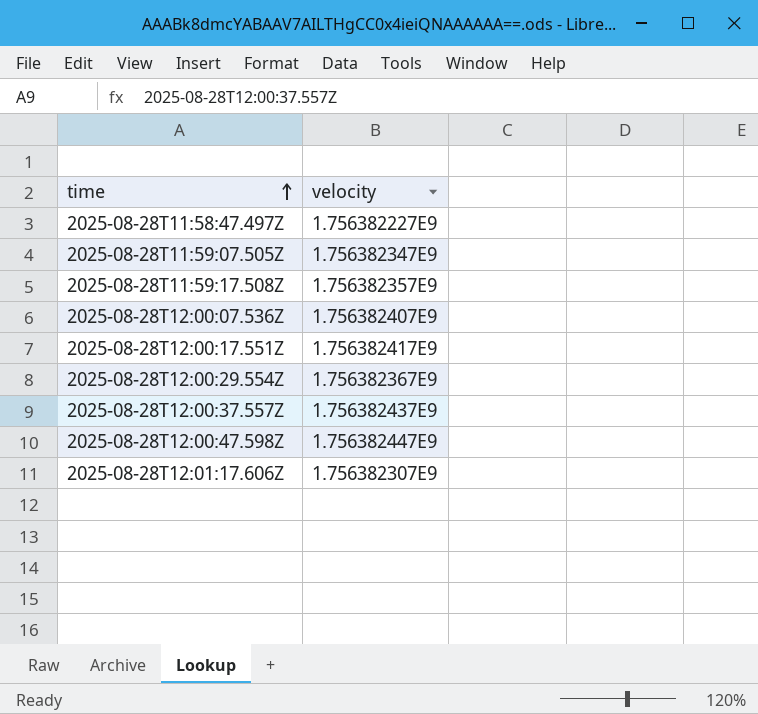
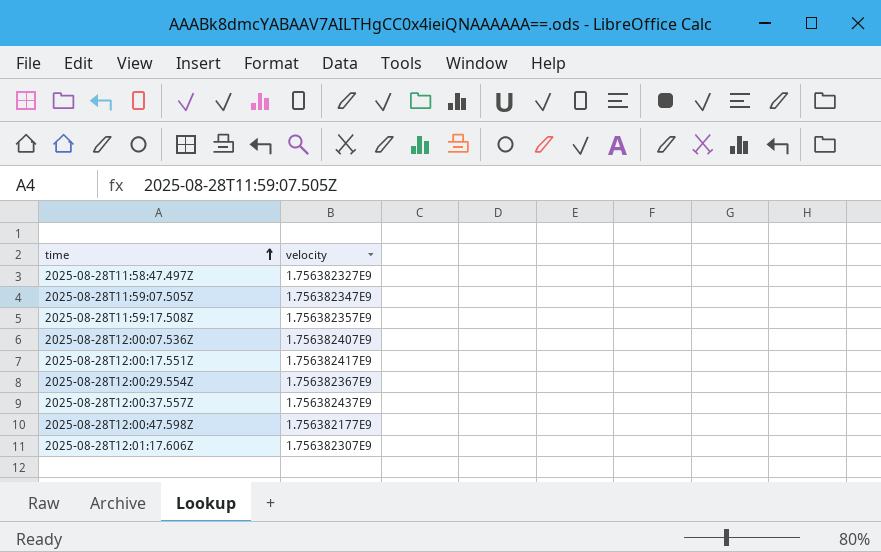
2025-08-28T11:58:47.497Z | velocity: 1.756382227E9 -> 1.756382327E9
2025-08-28T12:00:47.598Z | velocity: 1.756382447E9 -> 1.756382177E9

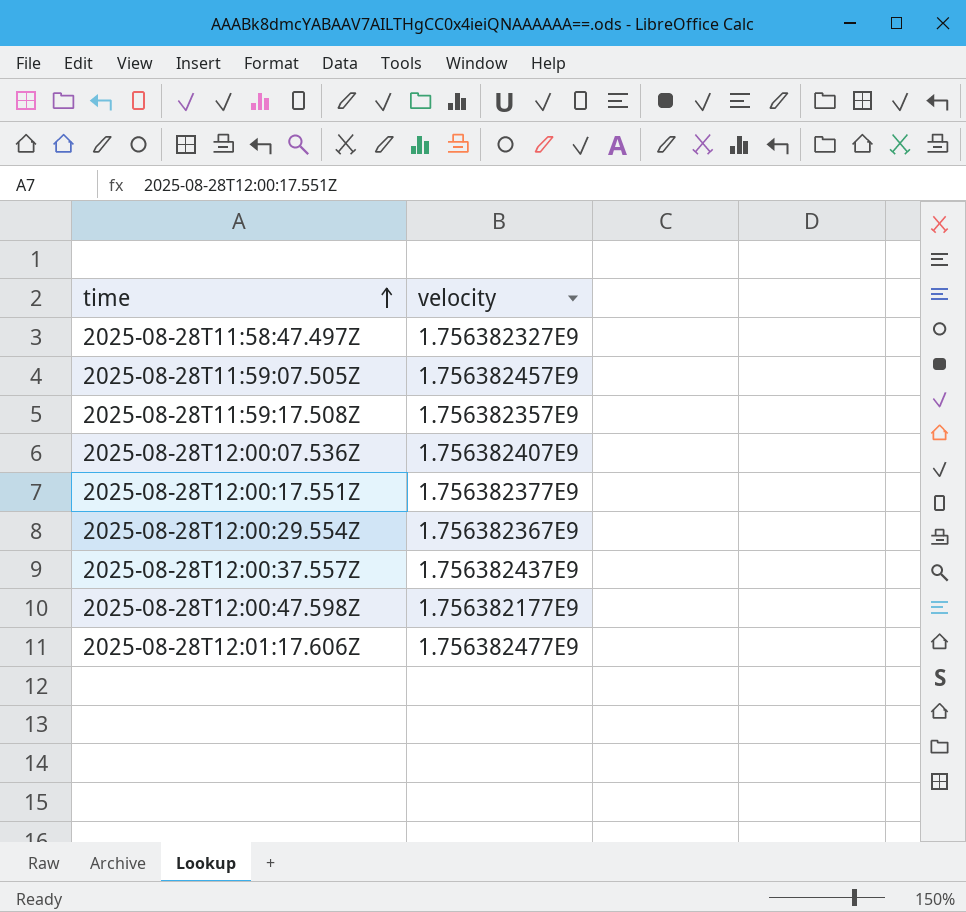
2025-08-28T11:59:07.505Z | velocity: 1.756382347E9 -> 1.756382457E9
2025-08-28T12:00:17.551Z | velocity: 1.756382417E9 -> 1.756382377E9
2025-08-28T12:01:17.606Z | velocity: 1.756382307E9 -> 1.756382477E9

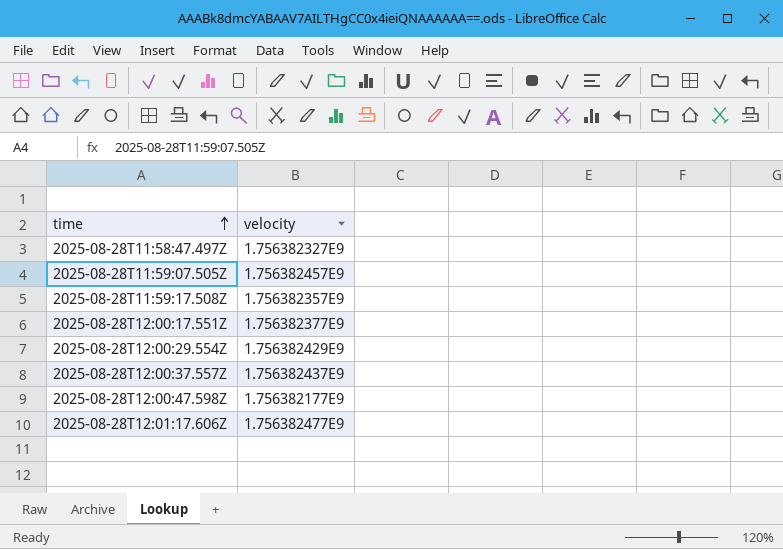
row 2025-08-28T12:00:07.536Z: 1.756382407E9 -> none
2025-08-28T12:00:29.554Z | velocity: 1.756382367E9 -> 1.756382429E9

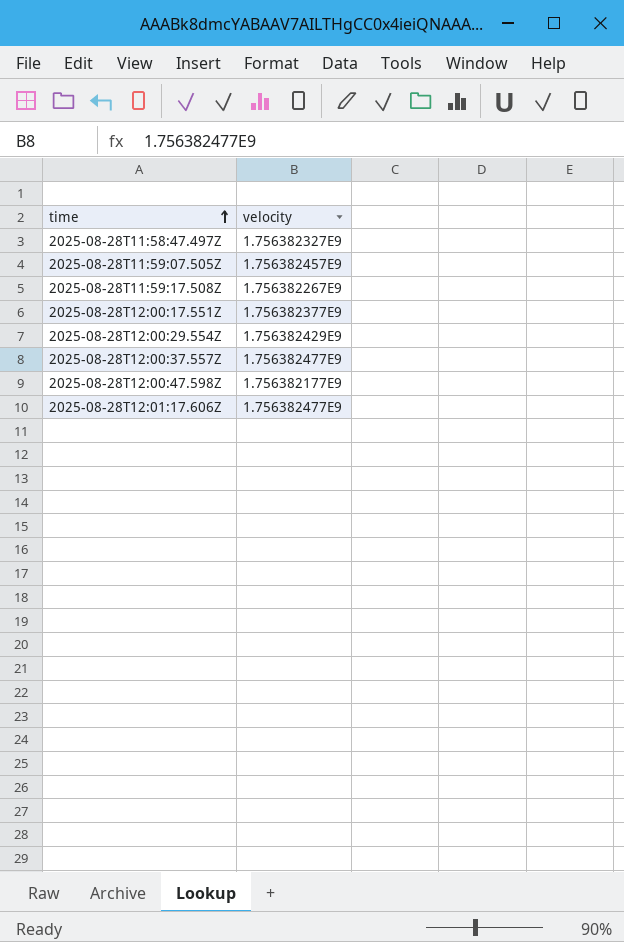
2025-08-28T11:59:17.508Z | velocity: 1.756382357E9 -> 1.756382267E9
2025-08-28T12:00:37.557Z | velocity: 1.756382437E9 -> 1.756382477E9

